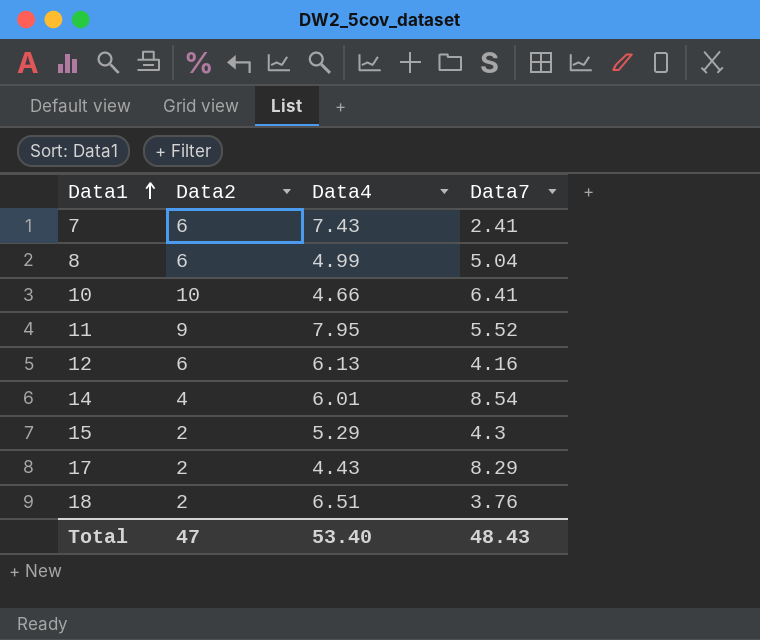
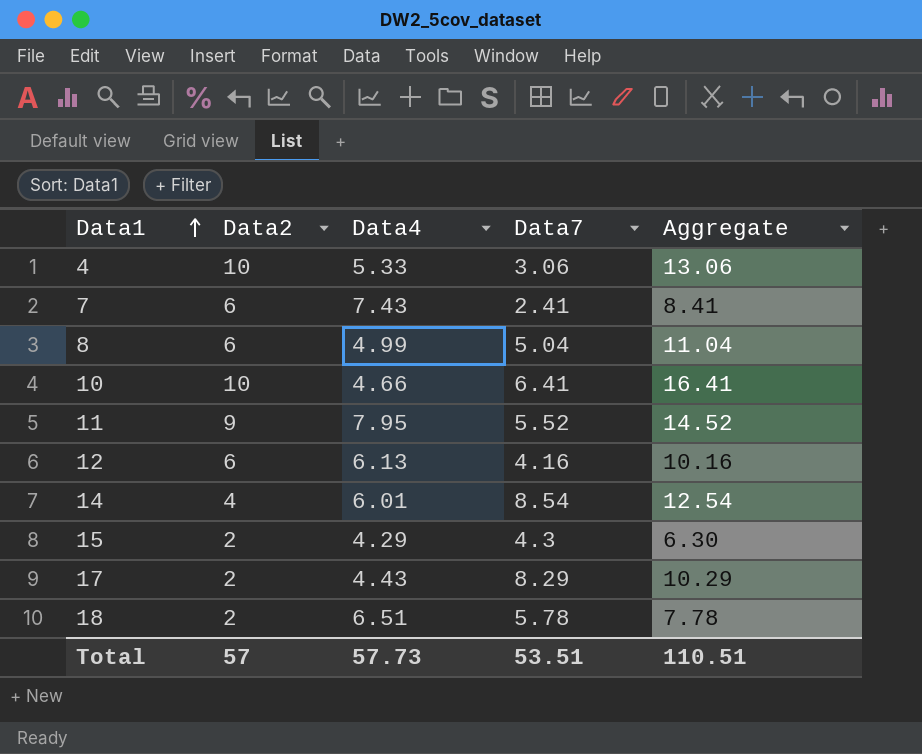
column Aggregate | formula: none -> [Data2] + [Data7]
row 4: none -> 10 | 5.33 | 3.06 | 13.06
15 | Data4: 5.29 -> 4.29
18 | Data7: 3.76 -> 5.78
Total | Data2: 47 -> 57
Total | Data4: 53.40 -> 57.73
Total | Data7: 48.43 -> 53.51

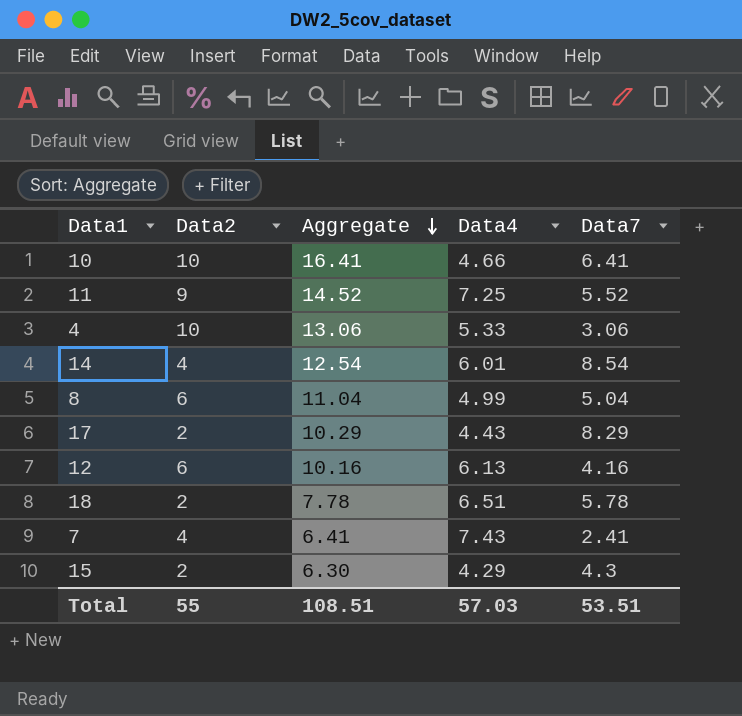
row order: Data1 ascending -> Aggregate descending
column Aggregate | position: 5 -> 3
11 | Data4: 7.95 -> 7.25
7 | Data2: 6 -> 4
7 | Aggregate: 8.41 -> 6.41
Total | Data2: 57 -> 55
Total | Aggregate: 110.51 -> 108.51
Total | Data4: 57.73 -> 57.03

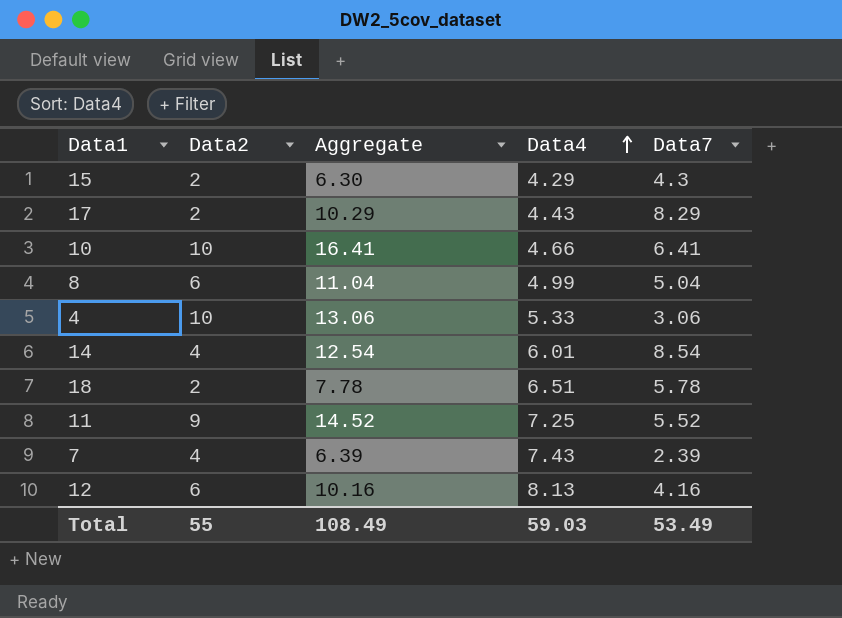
row order: Aggregate descending -> Data4 ascending
7 | Aggregate: 6.41 -> 6.39
7 | Data7: 2.41 -> 2.39
12 | Data4: 6.13 -> 8.13
Total | Aggregate: 108.51 -> 108.49
Total | Data4: 57.03 -> 59.03
Total | Data7: 53.51 -> 53.49

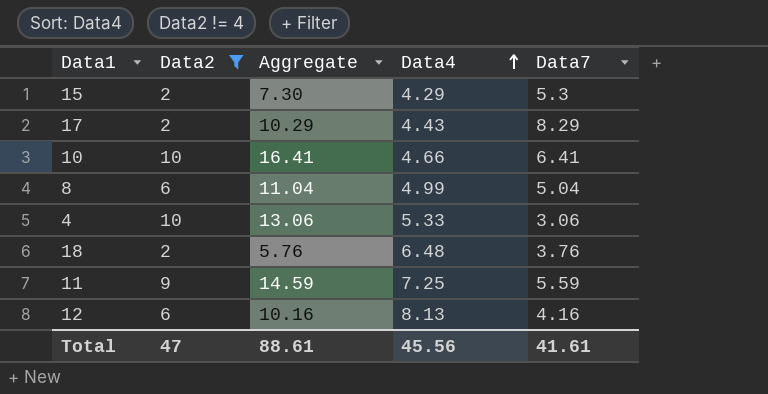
filter: none -> Data2 != 4
15 | Aggregate: 6.30 -> 7.30
15 | Data7: 4.3 -> 5.3
18 | Aggregate: 7.78 -> 5.76
18 | Data4: 6.51 -> 6.48
18 | Data7: 5.78 -> 3.76
11 | Aggregate: 14.52 -> 14.59
11 | Data7: 5.52 -> 5.59
Total | Data2: 55 -> 47
Total | Aggregate: 108.49 -> 88.61
Total | Data4: 59.03 -> 45.56
Total | Data7: 53.49 -> 41.61

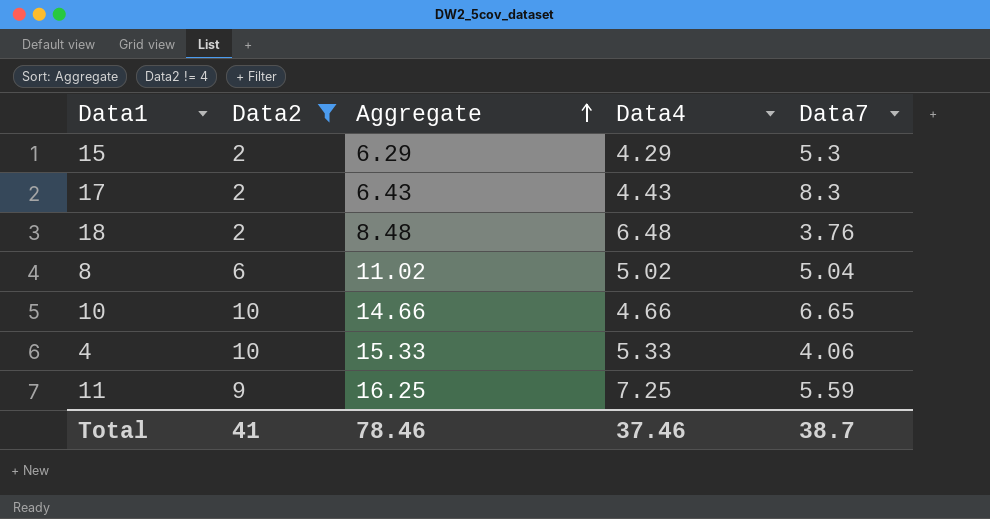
row order: Data4 ascending -> Aggregate ascending
column Aggregate | formula: [Data2] + [Data7] -> [Data2] + [Data4]
row 12: 6 | 10.16 | 8.13 | 4.16 -> none
17 | Data7: 8.29 -> 8.3
8 | Data4: 4.99 -> 5.02
10 | Data7: 6.41 -> 6.65
4 | Data7: 3.06 -> 4.06
Total | Data2: 47 -> 41
Total | Aggregate: 88.61 -> 78.46
Total | Data4: 45.56 -> 37.46
Total | Data7: 41.61 -> 38.7

